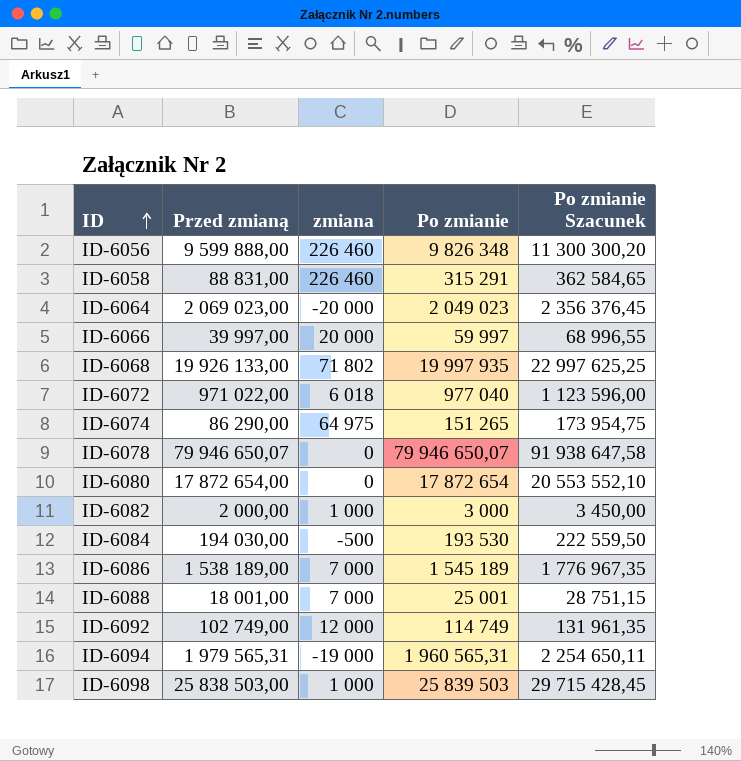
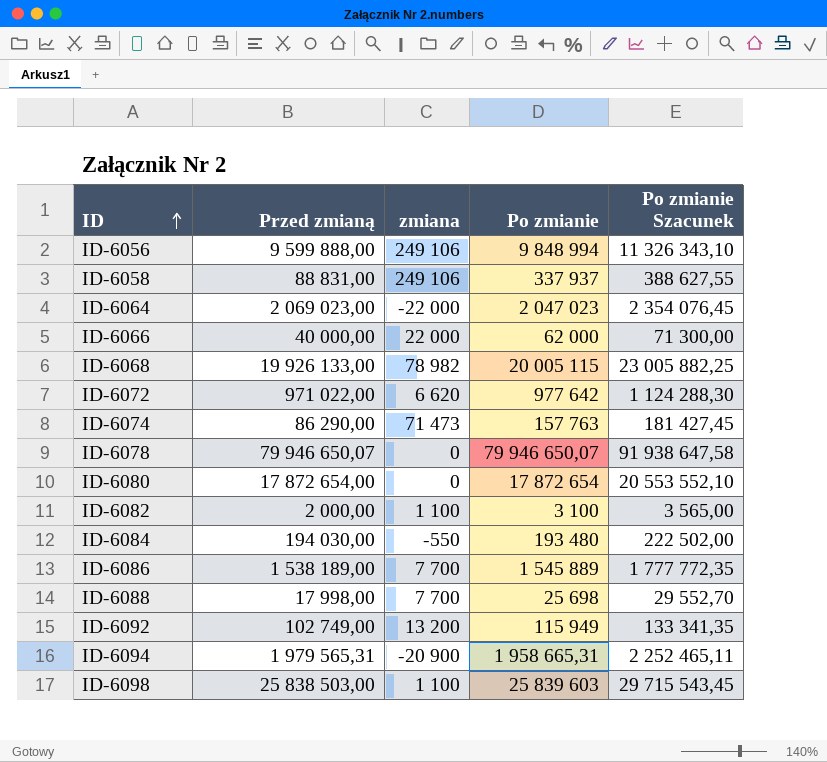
ID-6056 | zmiana: 226 460 -> 249 106
ID-6056 | Po zmianie: 9 826 348 -> 9 848 994
ID-6056 | Po zmianie Szacunek: 11 300 300,20 -> 11 326 343,10
ID-6058 | zmiana: 226 460 -> 249 106
ID-6058 | Po zmianie: 315 291 -> 337 937
ID-6058 | Po zmianie Szacunek: 362 584,65 -> 388 627,55
ID-6064 | zmiana: -20 000 -> -22 000
ID-6064 | Po zmianie: 2 049 023 -> 2 047 023
ID-6064 | Po zmianie Szacunek: 2 356 376,45 -> 2 354 076,45
ID-6066 | Przed zmianą: 39 997,00 -> 40 000,00
ID-6066 | zmiana: 20 000 -> 22 000
ID-6066 | Po zmianie: 59 997 -> 62 000
ID-6066 | Po zmianie Szacunek: 68 996,55 -> 71 300,00
ID-6068 | zmiana: 71 802 -> 78 982
ID-6068 | Po zmianie: 19 997 935 -> 20 005 115
ID-6068 | Po zmianie Szacunek: 22 997 625,25 -> 23 005 882,25
ID-6072 | zmiana: 6 018 -> 6 620
ID-6072 | Po zmianie: 977 040 -> 977 642
ID-6072 | Po zmianie Szacunek: 1 123 596,00 -> 1 124 288,30
ID-6074 | zmiana: 64 975 -> 71 473
ID-6074 | Po zmianie: 151 265 -> 157 763
ID-6074 | Po zmianie Szacunek: 173 954,75 -> 181 427,45
ID-6082 | zmiana: 1 000 -> 1 100
ID-6082 | Po zmianie: 3 000 -> 3 100
ID-6082 | Po zmianie Szacunek: 3 450,00 -> 3 565,00
ID-6084 | zmiana: -500 -> -550
ID-6084 | Po zmianie: 193 530 -> 193 480
ID-6084 | Po zmianie Szacunek: 222 559,50 -> 222 502,00
ID-6086 | zmiana: 7 000 -> 7 700
ID-6086 | Po zmianie: 1 545 189 -> 1 545 889
ID-6086 | Po zmianie Szacunek: 1 776 967,35 -> 1 777 772,35
ID-6088 | Przed zmianą: 18 001,00 -> 17 998,00
ID-6088 | zmiana: 7 000 -> 7 700
ID-6088 | Po zmianie: 25 001 -> 25 698
ID-6088 | Po zmianie Szacunek: 28 751,15 -> 29 552,70
ID-6092 | zmiana: 12 000 -> 13 200
ID-6092 | Po zmianie: 114 749 -> 115 949
ID-6092 | Po zmianie Szacunek: 131 961,35 -> 133 341,35
ID-6094 | zmiana: -19 000 -> -20 900
ID-6094 | Po zmianie: 1 960 565,31 -> 1 958 665,31
ID-6094 | Po zmianie Szacunek: 2 254 650,11 -> 2 252 465,11
ID-6098 | zmiana: 1 000 -> 1 100
ID-6098 | Po zmianie: 25 839 503 -> 25 839 603
ID-6098 | Po zmianie Szacunek: 29 715 428,45 -> 29 715 543,45

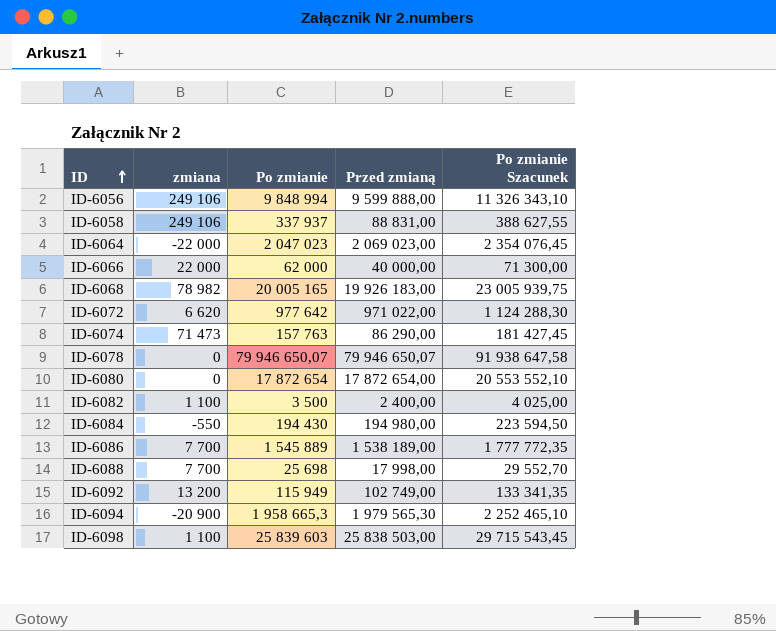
column Przed zmianą | position: 2 -> 4
ID-6068 | Po zmianie: 20 005 115 -> 20 005 165
ID-6068 | Przed zmianą: 19 926 133,00 -> 19 926 183,00
ID-6068 | Po zmianie Szacunek: 23 005 882,25 -> 23 005 939,75
ID-6082 | Po zmianie: 3 100 -> 3 500
ID-6082 | Przed zmianą: 2 000,00 -> 2 400,00
ID-6082 | Po zmianie Szacunek: 3 565,00 -> 4 025,00
ID-6084 | Po zmianie: 193 480 -> 194 430
ID-6084 | Przed zmianą: 194 030,00 -> 194 980,00
ID-6084 | Po zmianie Szacunek: 222 502,00 -> 223 594,50
ID-6094 | Po zmianie: 1 958 665,31 -> 1 958 665,3
ID-6094 | Przed zmianą: 1 979 565,31 -> 1 979 565,30
ID-6094 | Po zmianie Szacunek: 2 252 465,11 -> 2 252 465,10

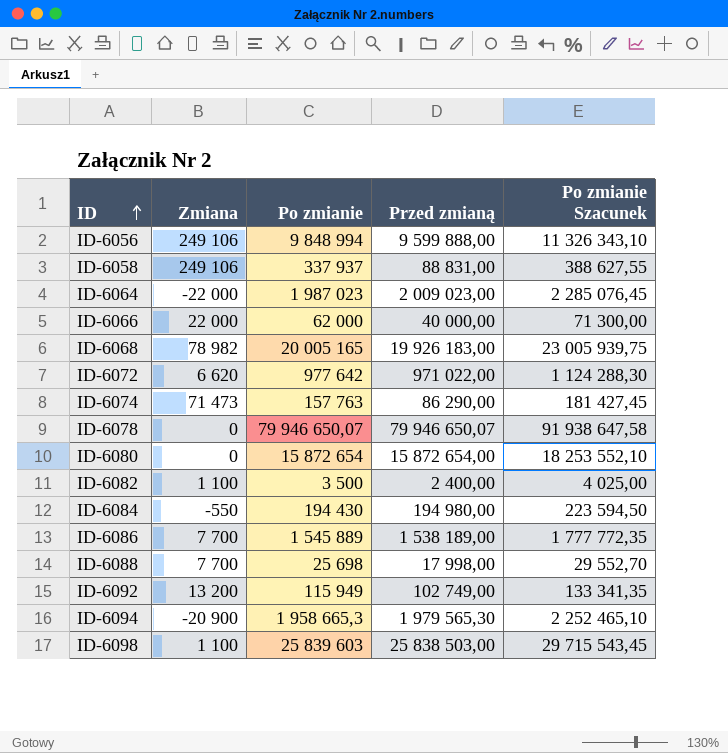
column name: zmiana -> Zmiana
ID-6064 | Po zmianie: 2 047 023 -> 1 987 023
ID-6064 | Przed zmianą: 2 069 023,00 -> 2 009 023,00
ID-6064 | Po zmianie Szacunek: 2 354 076,45 -> 2 285 076,45
ID-6080 | Po zmianie: 17 872 654 -> 15 872 654
ID-6080 | Przed zmianą: 17 872 654,00 -> 15 872 654,00
ID-6080 | Po zmianie Szacunek: 20 553 552,10 -> 18 253 552,10

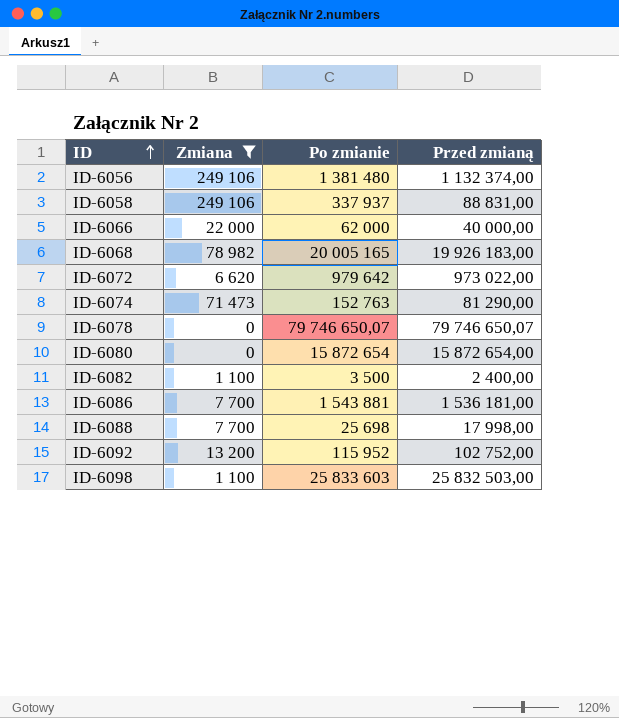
filter: none -> Zmiana >= 0
column Po zmianie Szacunek | formula: [Po zmianie] * 1,15 -> none
ID-6056 | Po zmianie: 9 848 994 -> 1 381 480
ID-6056 | Przed zmianą: 9 599 888,00 -> 1 132 374,00
ID-6072 | Po zmianie: 977 642 -> 979 642
ID-6072 | Przed zmianą: 971 022,00 -> 973 022,00
ID-6074 | Po zmianie: 157 763 -> 152 763
ID-6074 | Przed zmianą: 86 290,00 -> 81 290,00
ID-6078 | Po zmianie: 79 946 650,07 -> 79 746 650,07
ID-6078 | Przed zmianą: 79 946 650,07 -> 79 746 650,07
ID-6086 | Po zmianie: 1 545 889 -> 1 543 881
ID-6086 | Przed zmianą: 1 538 189,00 -> 1 536 181,00
ID-6092 | Po zmianie: 115 949 -> 115 952
ID-6092 | Przed zmianą: 102 749,00 -> 102 752,00
ID-6098 | Po zmianie: 25 839 603 -> 25 833 603
ID-6098 | Przed zmianą: 25 838 503,00 -> 25 832 503,00

